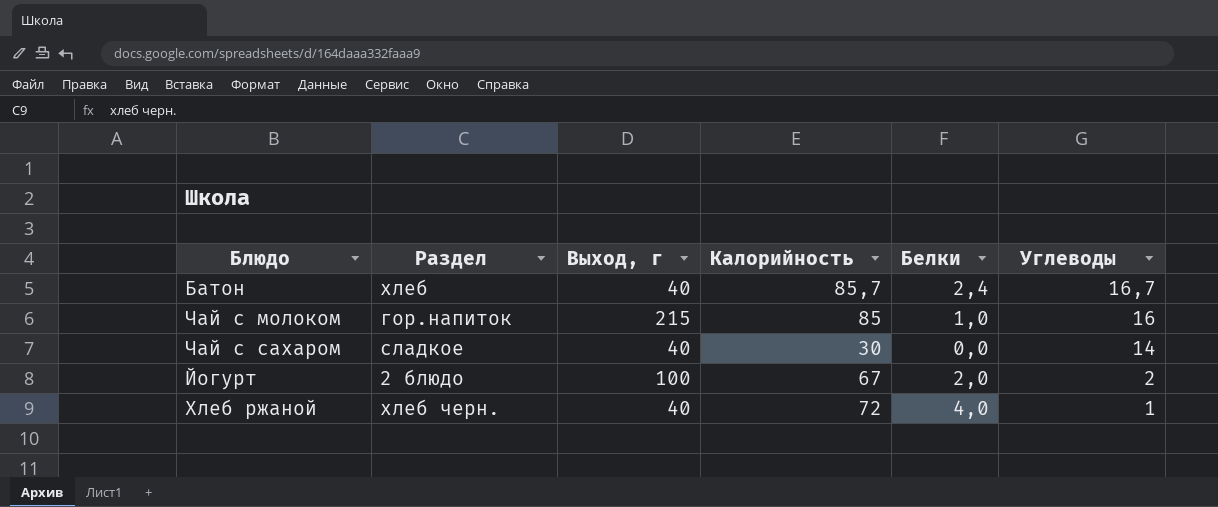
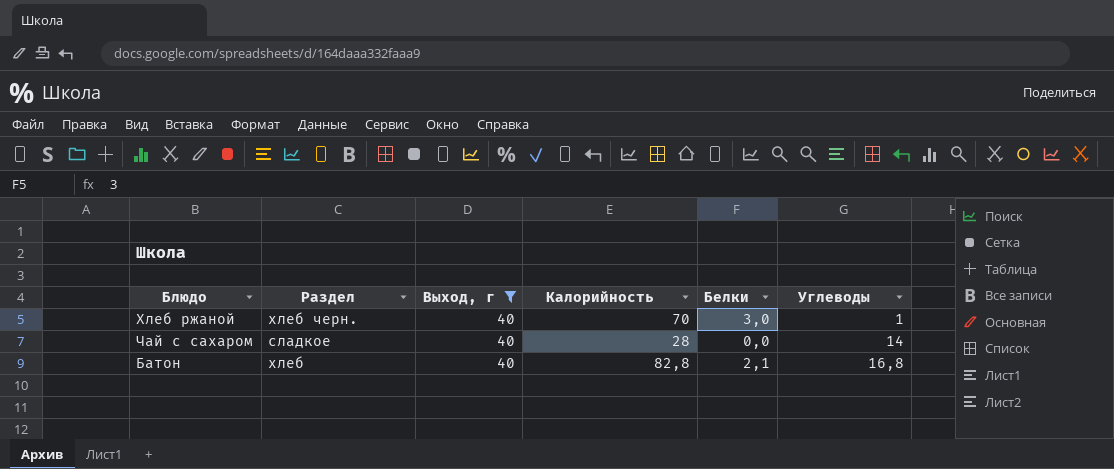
filter: none -> Выход, г = 40
row order: Углеводы descending -> Углеводы ascending
Хлеб ржаной | Калорийность: 72 -> 70
Хлеб ржаной | Белки: 4,0 -> 3,0
Чай с сахаром | Калорийность: 30 -> 28
Батон | Калорийность: 85,7 -> 82,8
Батон | Белки: 2,4 -> 2,1
Батон | Углеводы: 16,7 -> 16,8

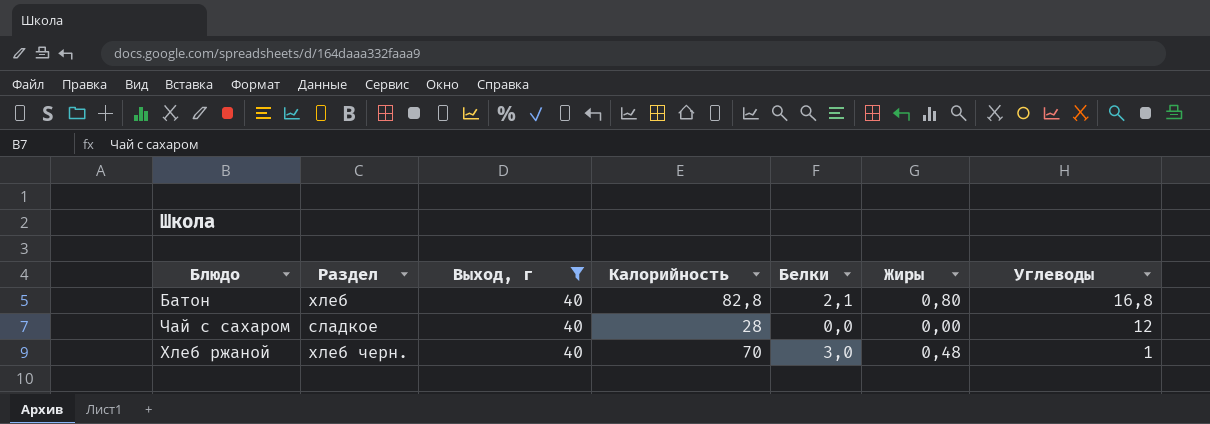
row order: Углеводы ascending -> Углеводы descending
column Жиры | position: none -> 6
Чай с сахаром | Углеводы: 14 -> 12

